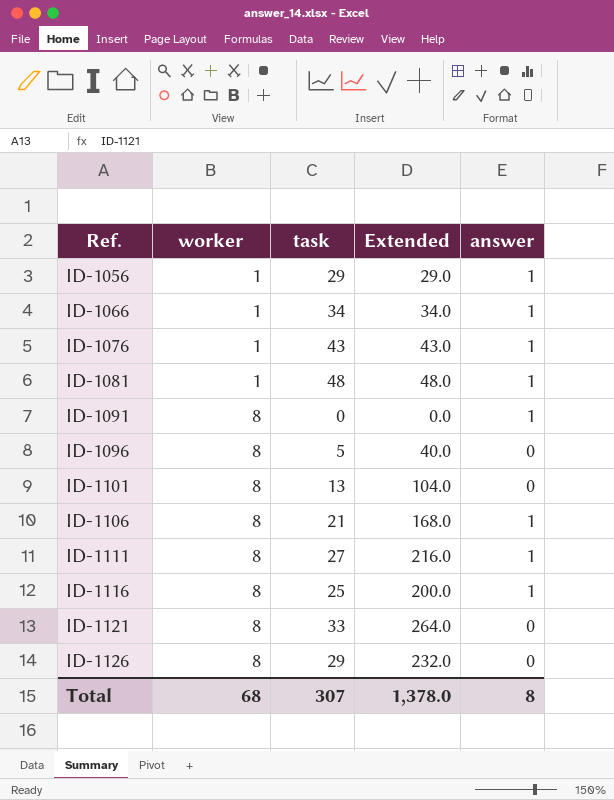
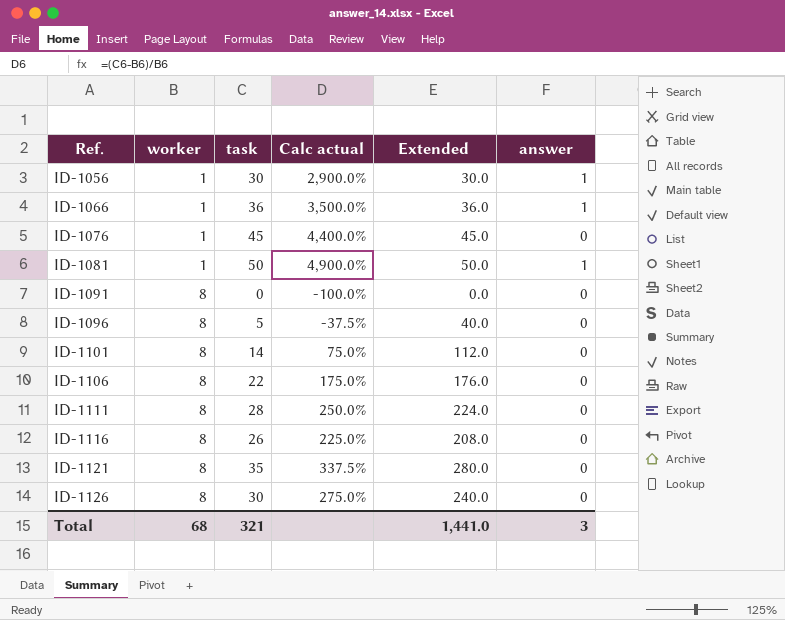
column Calc actual | formula: none -> ([task] - [worker]) / [worker]
ID-1056 | task: 29 -> 30
ID-1056 | Extended: 29.0 -> 30.0
ID-1066 | task: 34 -> 36
ID-1066 | Extended: 34.0 -> 36.0
ID-1076 | task: 43 -> 45
ID-1076 | Extended: 43.0 -> 45.0
ID-1076 | answer: 1 -> 0
ID-1081 | task: 48 -> 50
ID-1081 | Extended: 48.0 -> 50.0
ID-1091 | answer: 1 -> 0
ID-1101 | task: 13 -> 14
ID-1101 | Extended: 104.0 -> 112.0
ID-1106 | task: 21 -> 22
ID-1106 | Extended: 168.0 -> 176.0
ID-1106 | answer: 1 -> 0
ID-1111 | task: 27 -> 28
ID-1111 | Extended: 216.0 -> 224.0
ID-1111 | answer: 1 -> 0
ID-1116 | task: 25 -> 26
ID-1116 | Extended: 200.0 -> 208.0
ID-1116 | answer: 1 -> 0
ID-1121 | task: 33 -> 35
ID-1121 | Extended: 264.0 -> 280.0
ID-1126 | task: 29 -> 30
ID-1126 | Extended: 232.0 -> 240.0
Total | task: 307 -> 321
Total | Extended: 1,378.0 -> 1,441.0
Total | answer: 8 -> 3

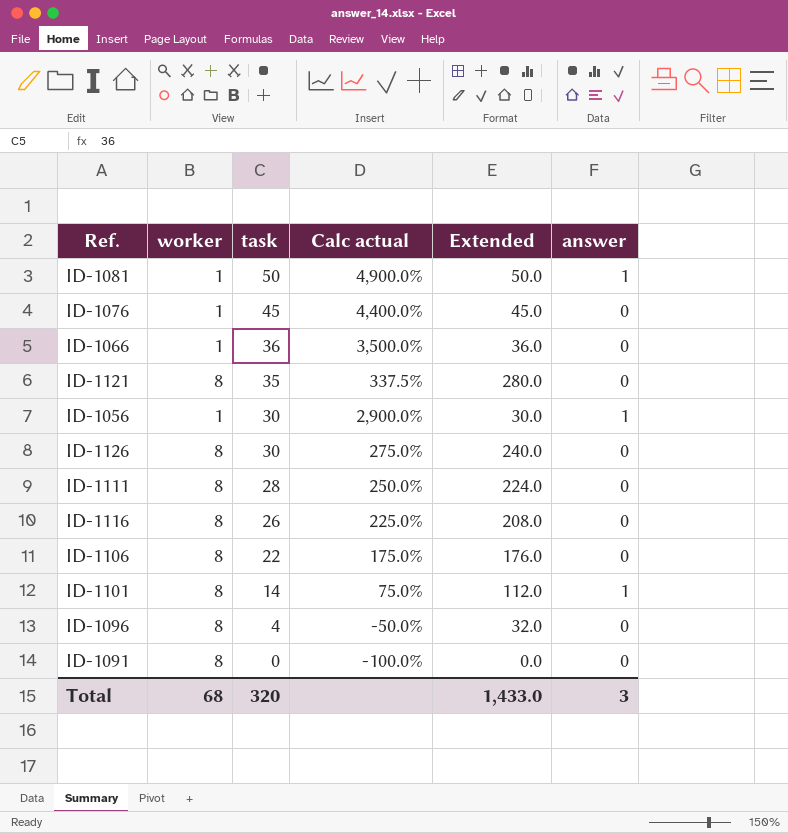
row order: Ref. ascending -> task descending
ID-1066 | answer: 1 -> 0
ID-1101 | answer: 0 -> 1
ID-1096 | task: 5 -> 4
ID-1096 | Calc actual: -37.5% -> -50.0%
ID-1096 | Extended: 40.0 -> 32.0
Total | task: 321 -> 320
Total | Extended: 1,441.0 -> 1,433.0

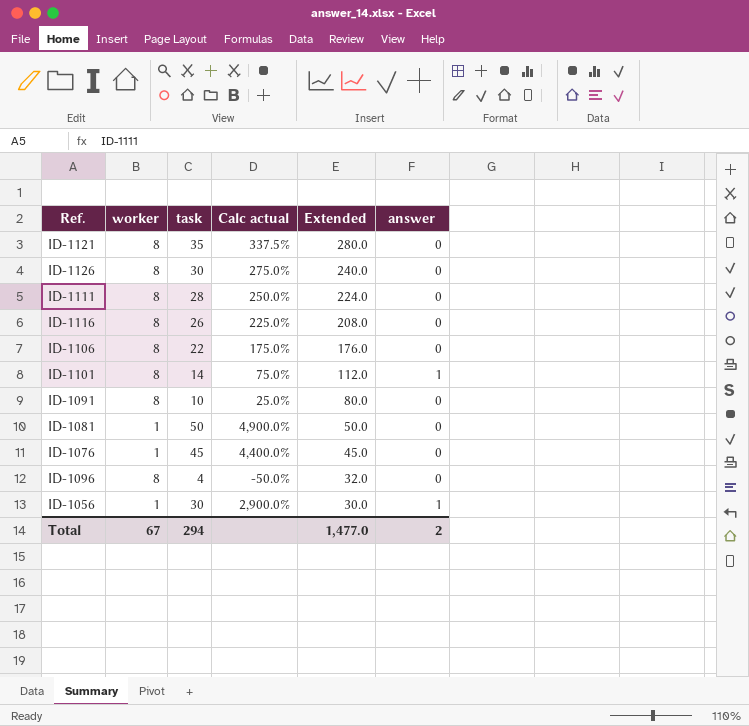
row order: task descending -> Extended descending
row ID-1066: 1 | 36 | 3,500.0% | 36.0 | 0 -> none
ID-1091 | task: 0 -> 10
ID-1091 | Calc actual: -100.0% -> 25.0%
ID-1091 | Extended: 0.0 -> 80.0
ID-1081 | answer: 1 -> 0
Total | worker: 68 -> 67
Total | task: 320 -> 294
Total | Extended: 1,433.0 -> 1,477.0
Total | answer: 3 -> 2

